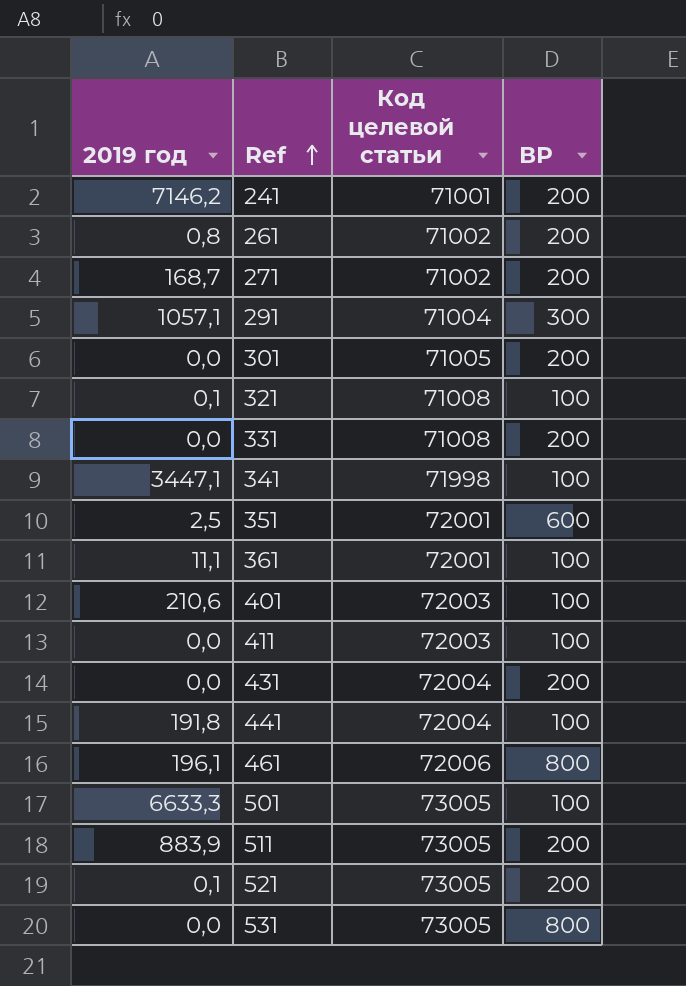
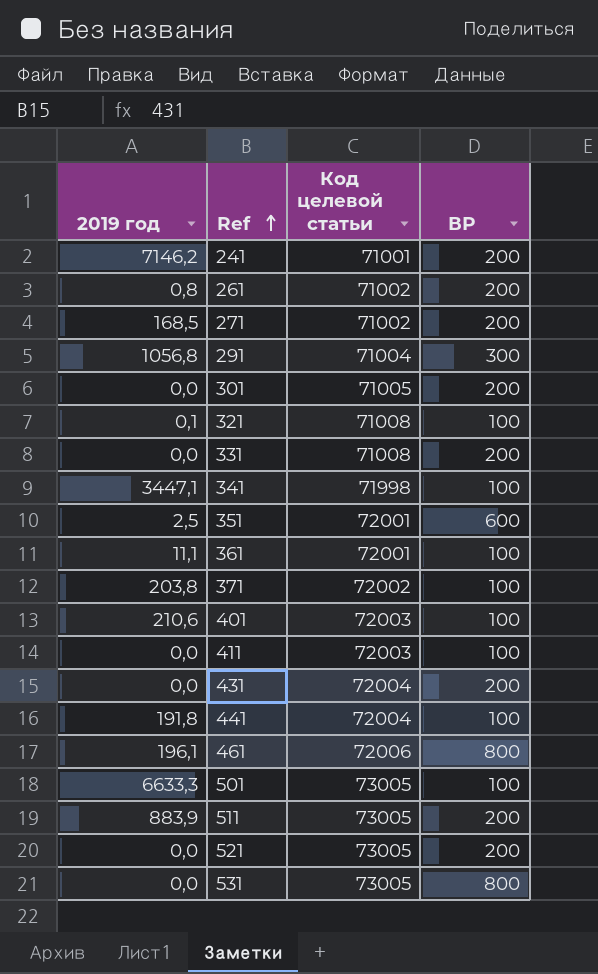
271 | 2019 год: 168,7 -> 168,5
291 | 2019 год: 1057,1 -> 1056,8
row 371: none -> 203,8 | 72002 | 100
521 | 2019 год: 0,1 -> 0,0

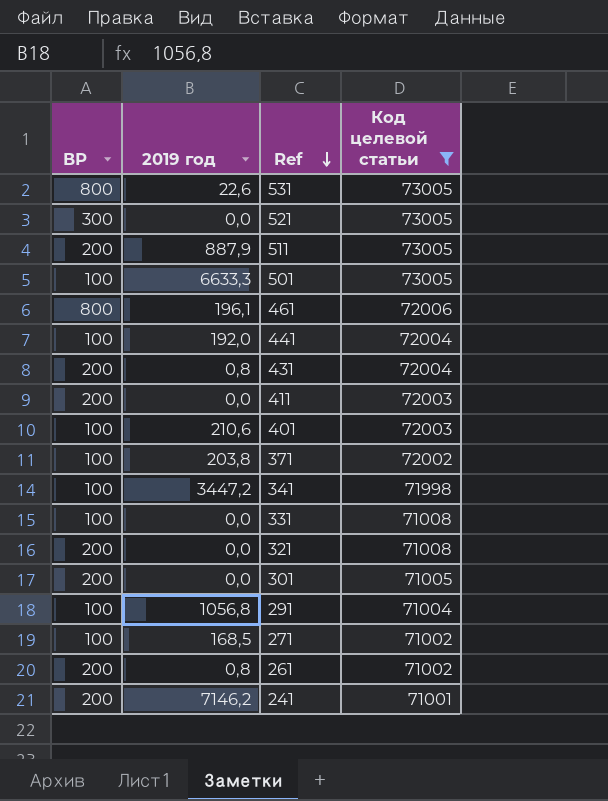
filter: none -> Код целевой статьи != 72001
row order: Ref ascending -> Ref descending
column ВР | position: 4 -> 1
531 | 2019 год: 0,0 -> 22,6
521 | ВР: 200 -> 300
511 | 2019 год: 883,9 -> 887,9
441 | 2019 год: 191,8 -> 192,0
431 | 2019 год: 0,0 -> 0,8
411 | ВР: 100 -> 200
341 | 2019 год: 3447,1 -> 3447,2
331 | ВР: 200 -> 100
321 | ВР: 100 -> 200
321 | 2019 год: 0,1 -> 0,0
291 | ВР: 300 -> 100
271 | ВР: 200 -> 100

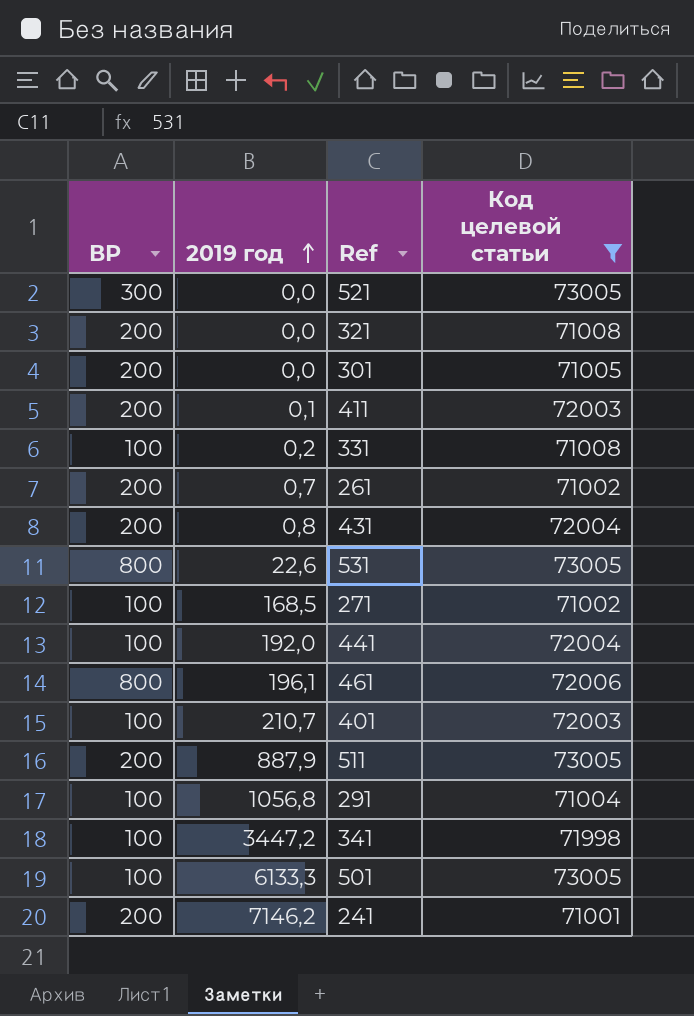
row order: Ref descending -> 2019 год ascending
row 371: 100 | 203,8 | 72002 -> none
411 | 2019 год: 0,0 -> 0,1
331 | 2019 год: 0,0 -> 0,2
261 | 2019 год: 0,8 -> 0,7
401 | 2019 год: 210,6 -> 210,7
501 | 2019 год: 6633,3 -> 6133,3

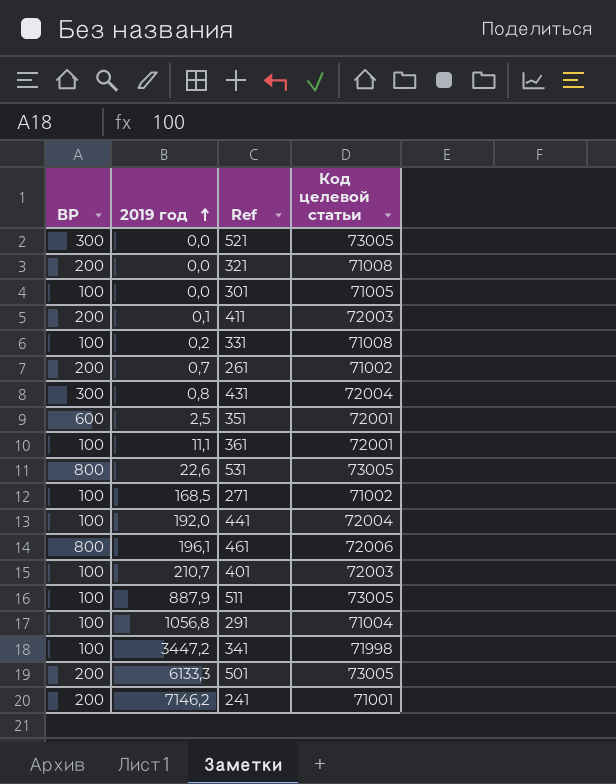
filter: Код целевой статьи != 72001 -> none
301 | ВР: 200 -> 100
431 | ВР: 200 -> 300
511 | ВР: 200 -> 100
501 | ВР: 100 -> 200

